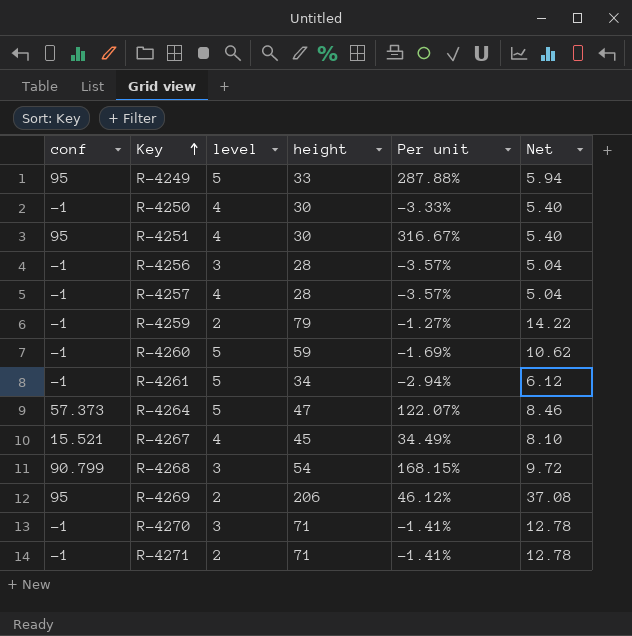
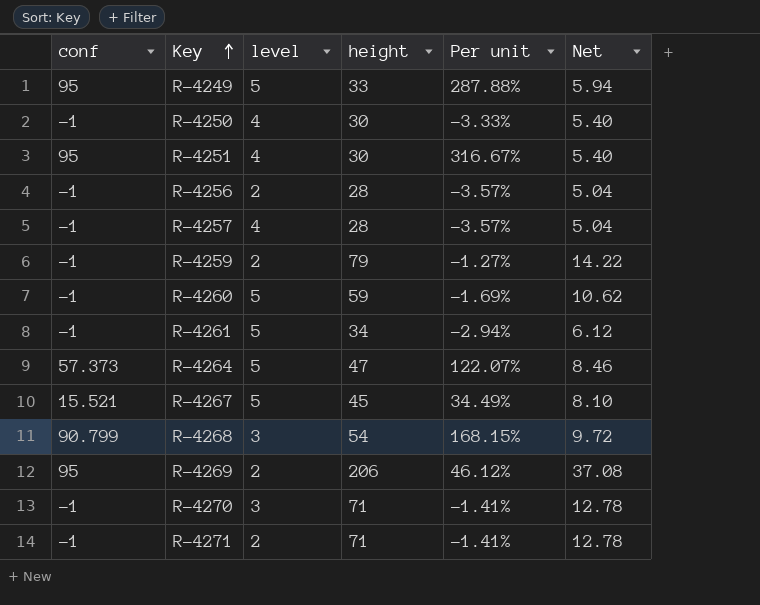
R-4256 | level: 3 -> 2
R-4267 | level: 4 -> 5

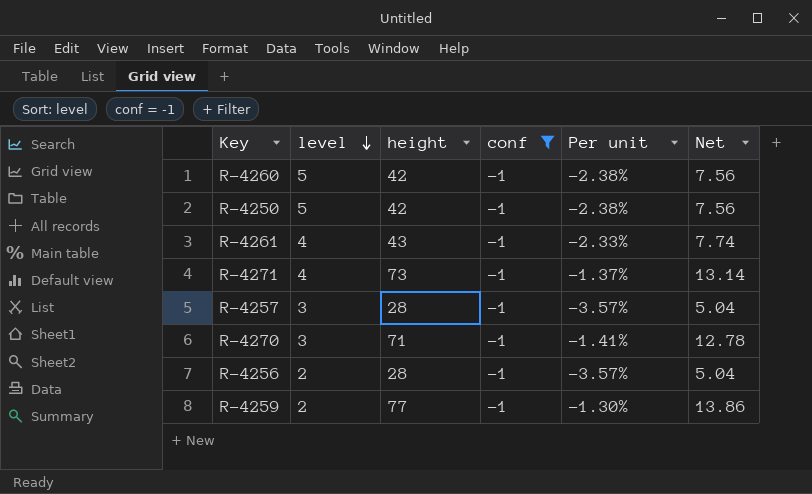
filter: none -> conf = -1
row order: Key ascending -> level descending
column conf | position: 1 -> 4
R-4260 | height: 59 -> 42
R-4260 | Per unit: -1.69% -> -2.38%
R-4260 | Net: 10.62 -> 7.56
R-4250 | level: 4 -> 5
R-4250 | height: 30 -> 42
R-4250 | Per unit: -3.33% -> -2.38%
R-4250 | Net: 5.40 -> 7.56
R-4261 | level: 5 -> 4
R-4261 | height: 34 -> 43
R-4261 | Per unit: -2.94% -> -2.33%
R-4261 | Net: 6.12 -> 7.74
R-4271 | level: 2 -> 4
R-4271 | height: 71 -> 73
R-4271 | Per unit: -1.41% -> -1.37%
R-4271 | Net: 12.78 -> 13.14
R-4257 | level: 4 -> 3
R-4259 | height: 79 -> 77
R-4259 | Per unit: -1.27% -> -1.30%
R-4259 | Net: 14.22 -> 13.86

